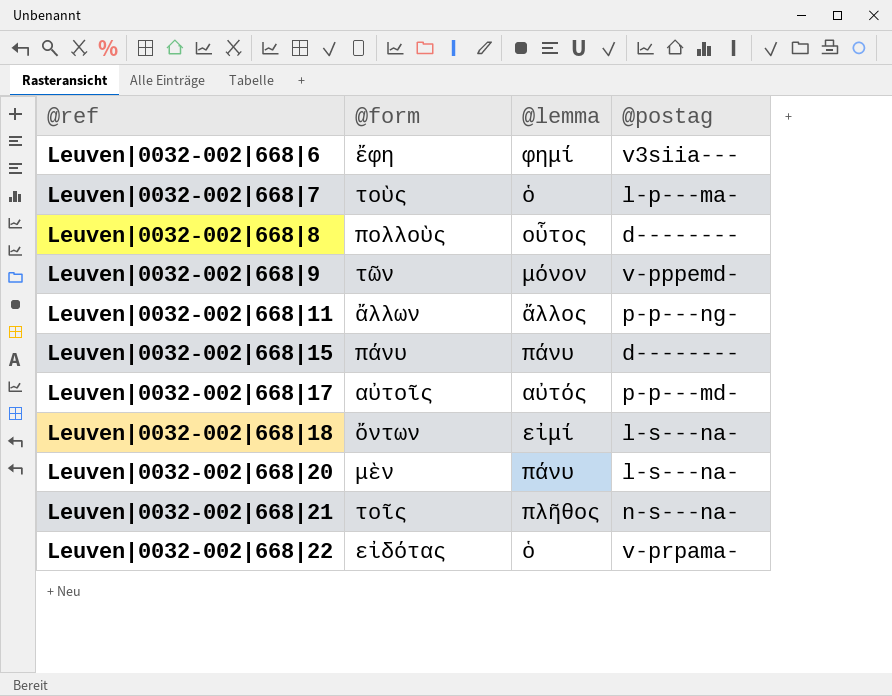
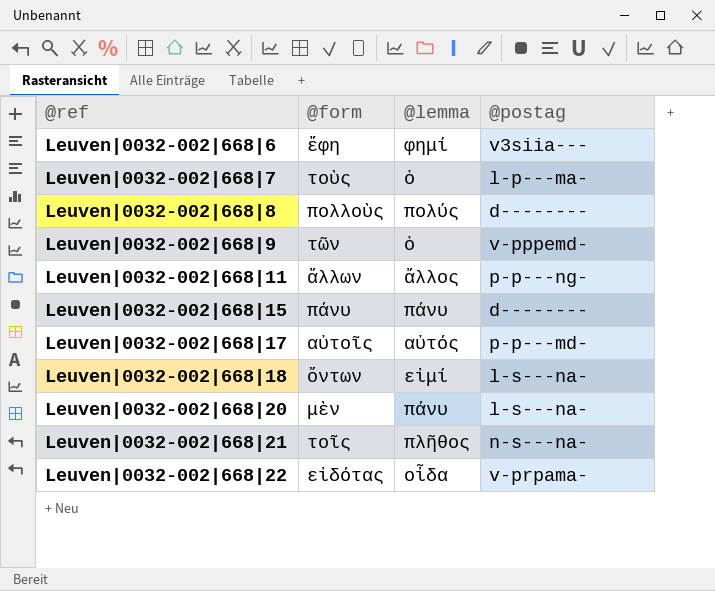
Leuven|0032-002|668|8 | @lemma: οὗτος -> πολύς
Leuven|0032-002|668|9 | @lemma: μόνον -> ὁ
Leuven|0032-002|668|22 | @lemma: ὁ -> οἶδα

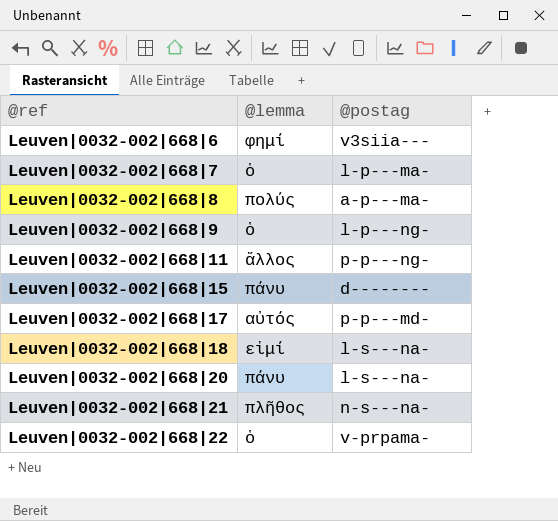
column @form | position: 2 -> none
Leuven|0032-002|668|8 | @postag: d-------- -> a-p---ma-
Leuven|0032-002|668|9 | @postag: v-pppemd- -> l-p---ng-
Leuven|0032-002|668|22 | @lemma: οἶδα -> ὁ

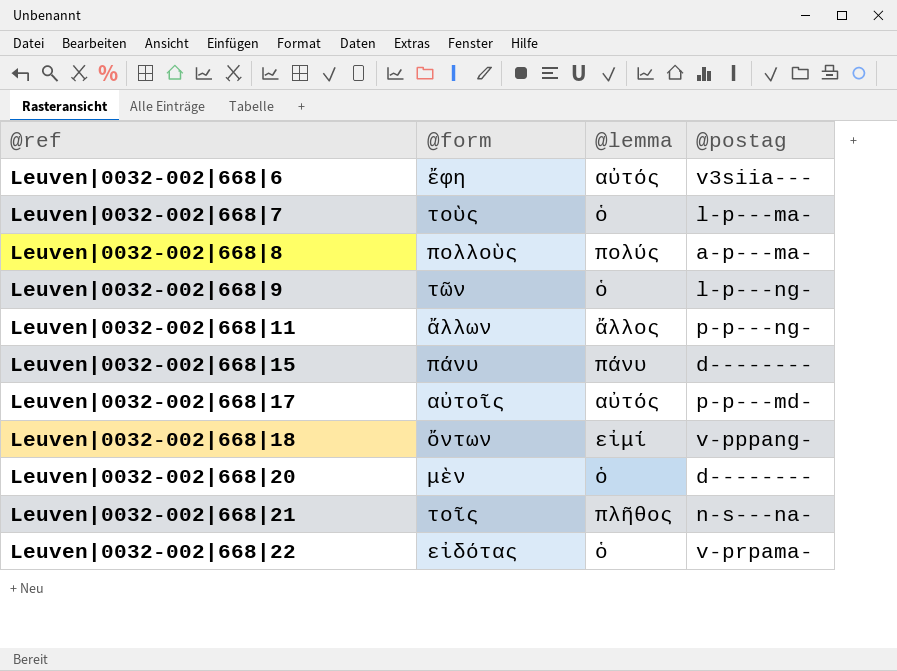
column @form | position: none -> 2
Leuven|0032-002|668|6 | @lemma: φημί -> αὐτός
Leuven|0032-002|668|18 | @postag: l-s---na- -> v-pppang-
Leuven|0032-002|668|20 | @lemma: πάνυ -> ὁ
Leuven|0032-002|668|20 | @postag: l-s---na- -> d--------

